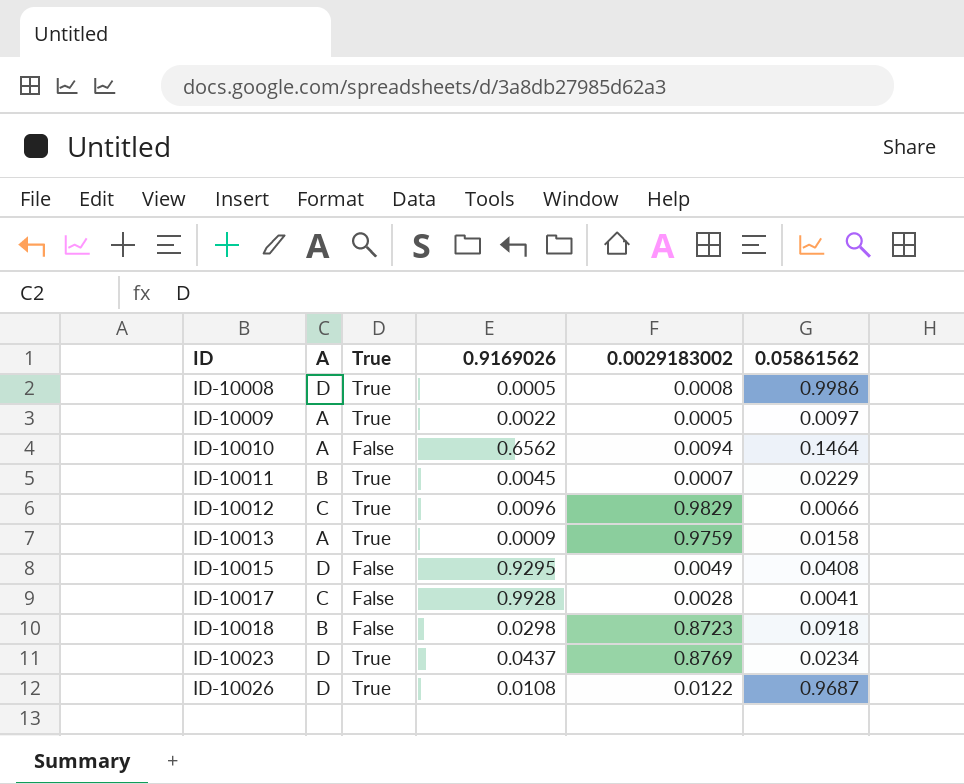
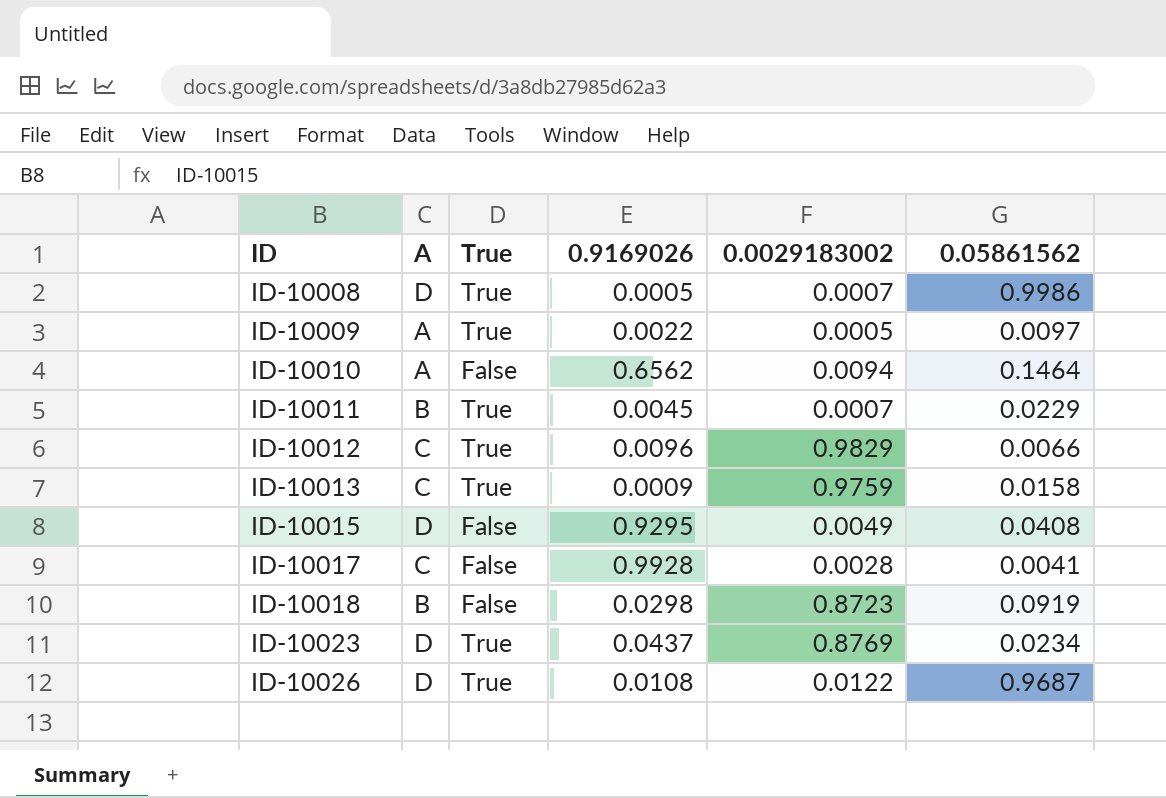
ID-10008 | 0.0029183002: 0.0008 -> 0.0007
ID-10013 | A: A -> C
ID-10018 | 0.05861562: 0.0918 -> 0.0919

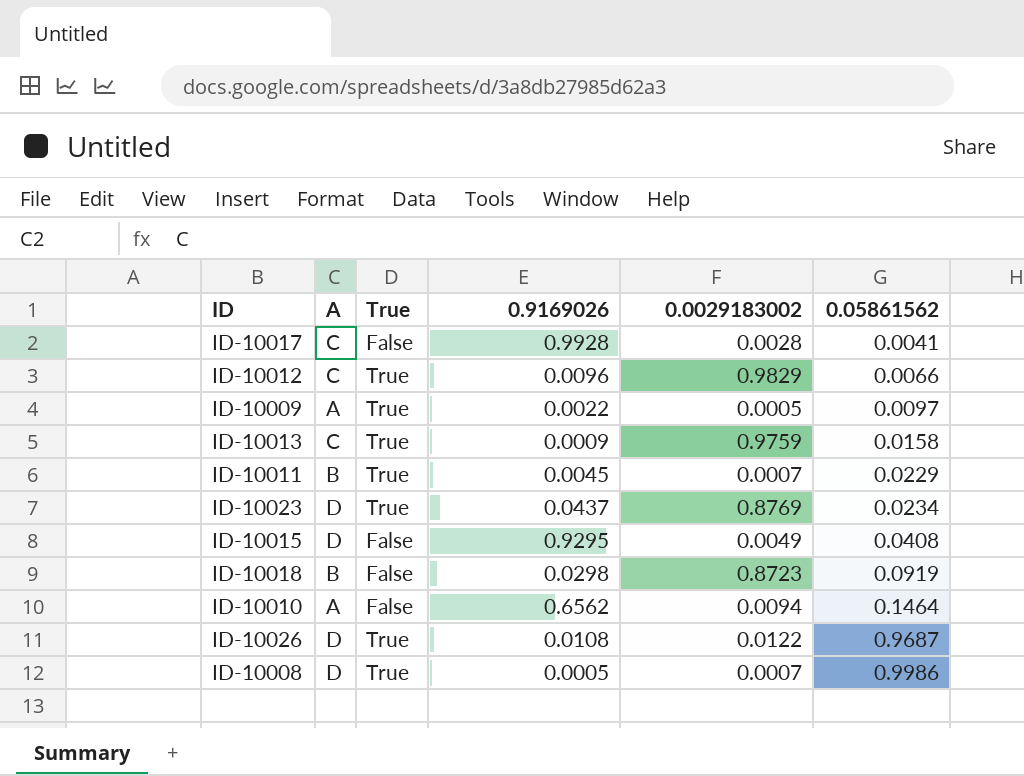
row order: ID ascending -> 0.05861562 ascending

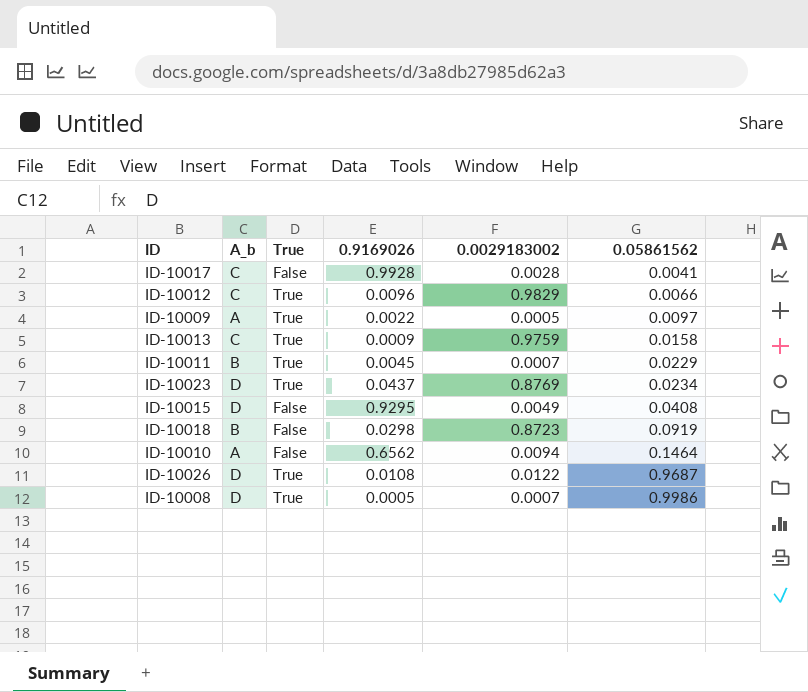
column name: A -> A_b

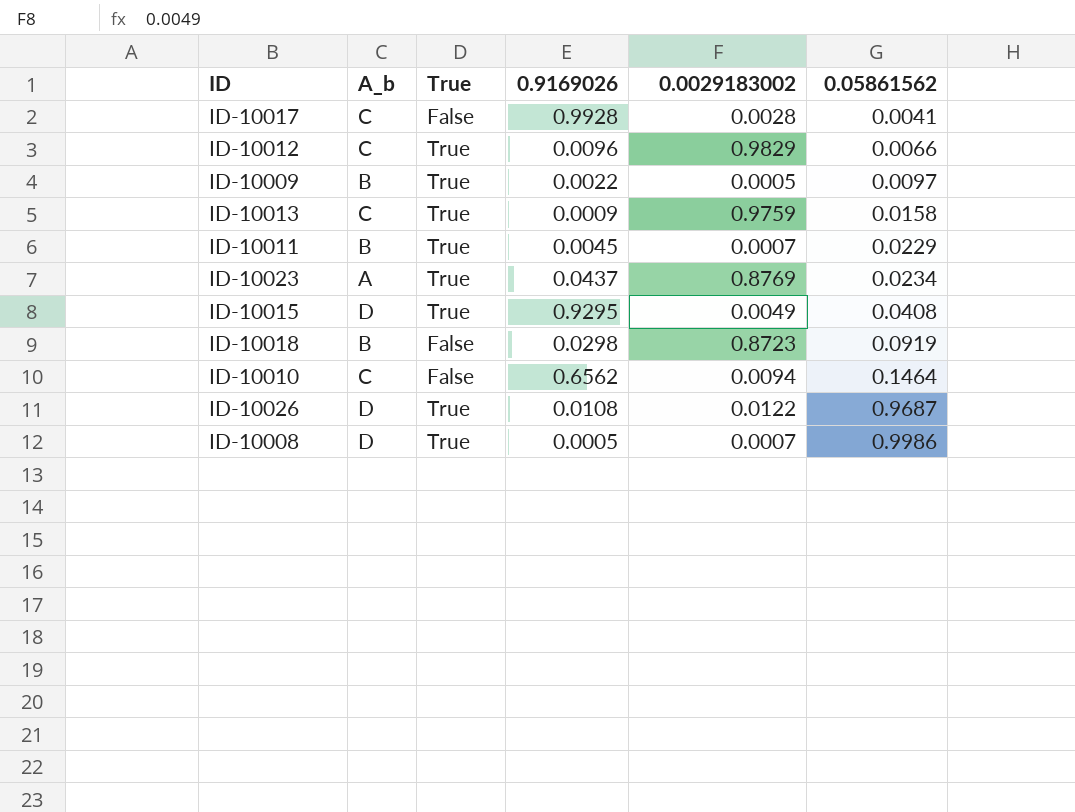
ID-10009 | A_b: A -> B
ID-10023 | A_b: D -> A
ID-10015 | True: False -> True
ID-10010 | A_b: A -> C

